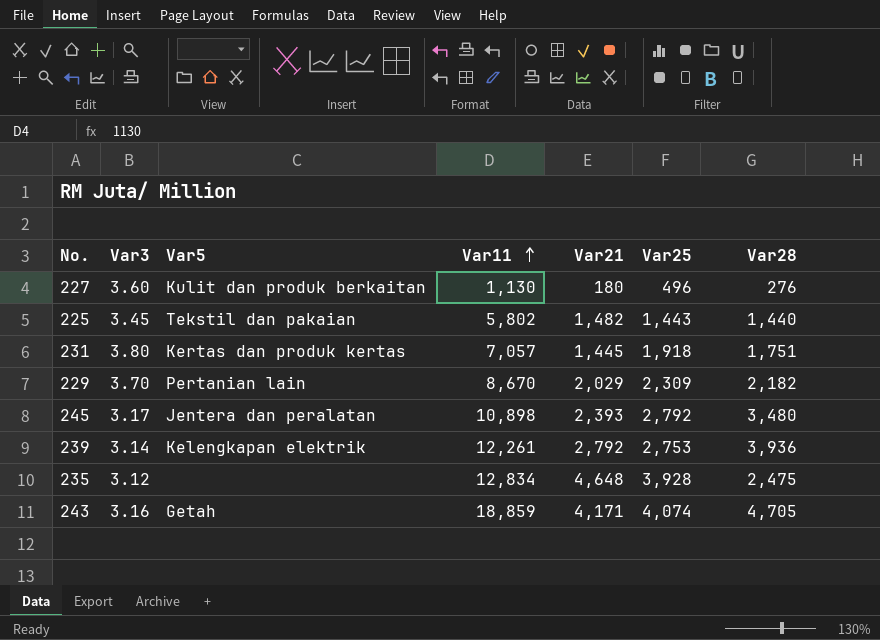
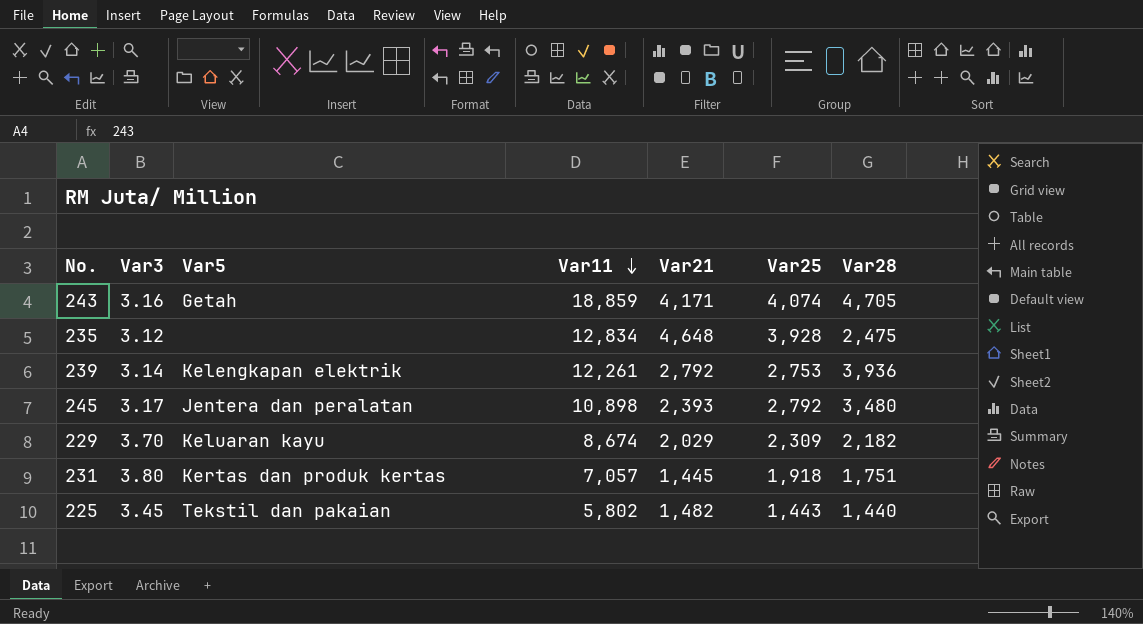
row order: Var11 ascending -> Var11 descending
row 227: 3.60 | Kulit dan produk berkaitan | 1,130 | 180 | 496 | 276 -> none
229 | Var5: Pertanian lain -> Keluaran kayu
229 | Var11: 8,670 -> 8,674

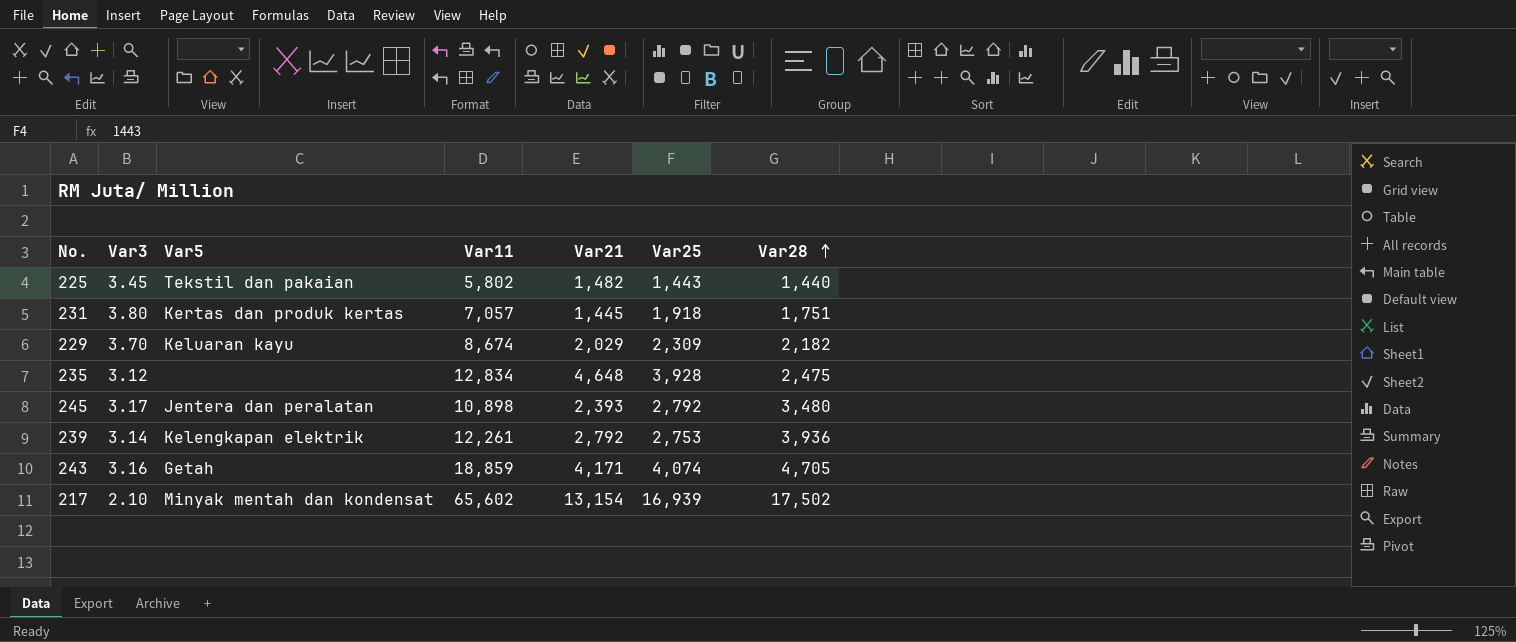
row order: Var11 descending -> Var28 ascending
row 217: none -> 2.10 | Minyak mentah dan kondensat | 65,602 | 13,154 | 16,939 | 17,502

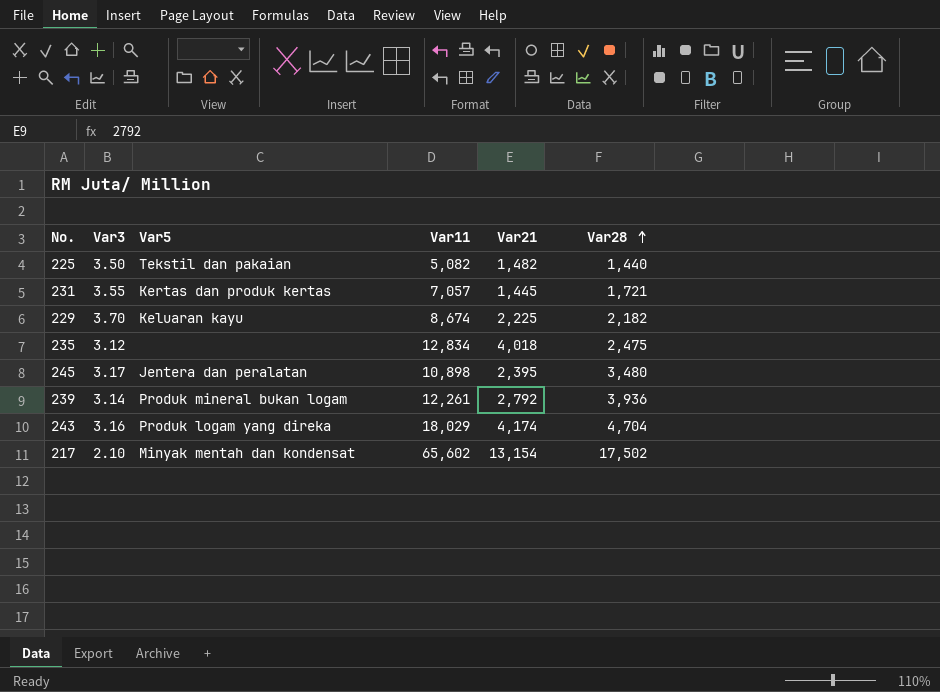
column Var25 | position: 6 -> none
225 | Var3: 3.45 -> 3.50
225 | Var11: 5,802 -> 5,082
231 | Var3: 3.80 -> 3.55
231 | Var28: 1,751 -> 1,721
229 | Var21: 2,029 -> 2,225
235 | Var21: 4,648 -> 4,018
245 | Var21: 2,393 -> 2,395
239 | Var5: Kelengkapan elektrik -> Produk mineral bukan logam
243 | Var5: Getah -> Produk logam yang direka
243 | Var11: 18,859 -> 18,029
243 | Var21: 4,171 -> 4,174
243 | Var28: 4,705 -> 4,704

